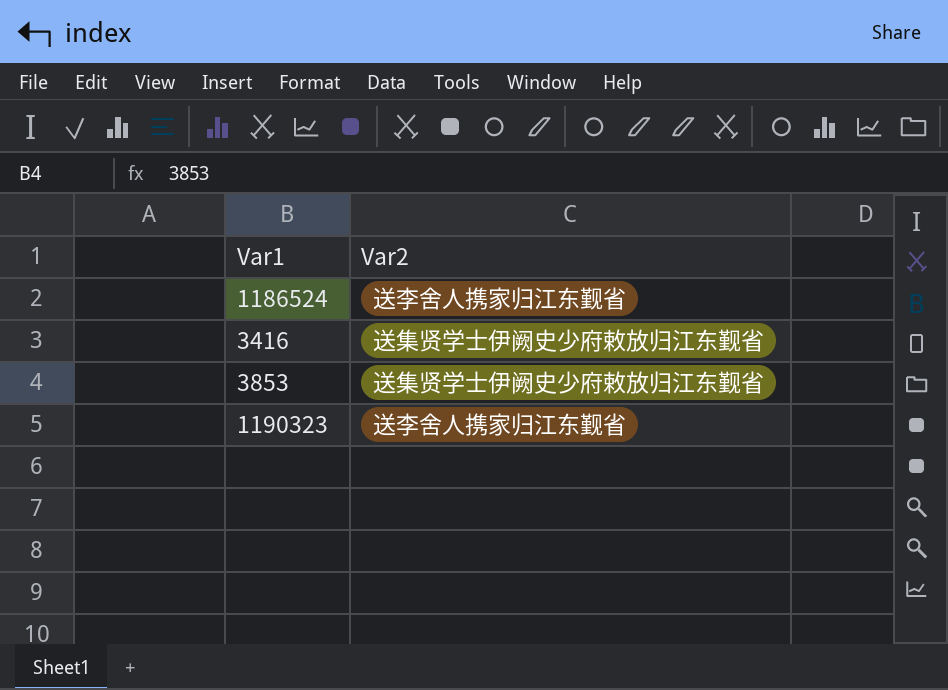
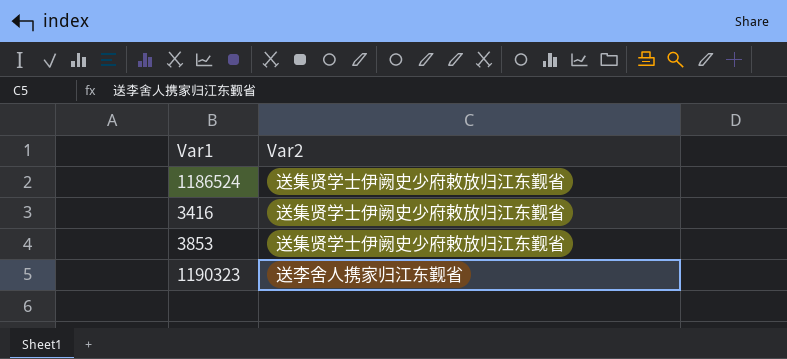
1186524 | Var2: 送李舍人携家归江东觐省 -> 送集贤学士伊阙史少府敕放归江东觐省

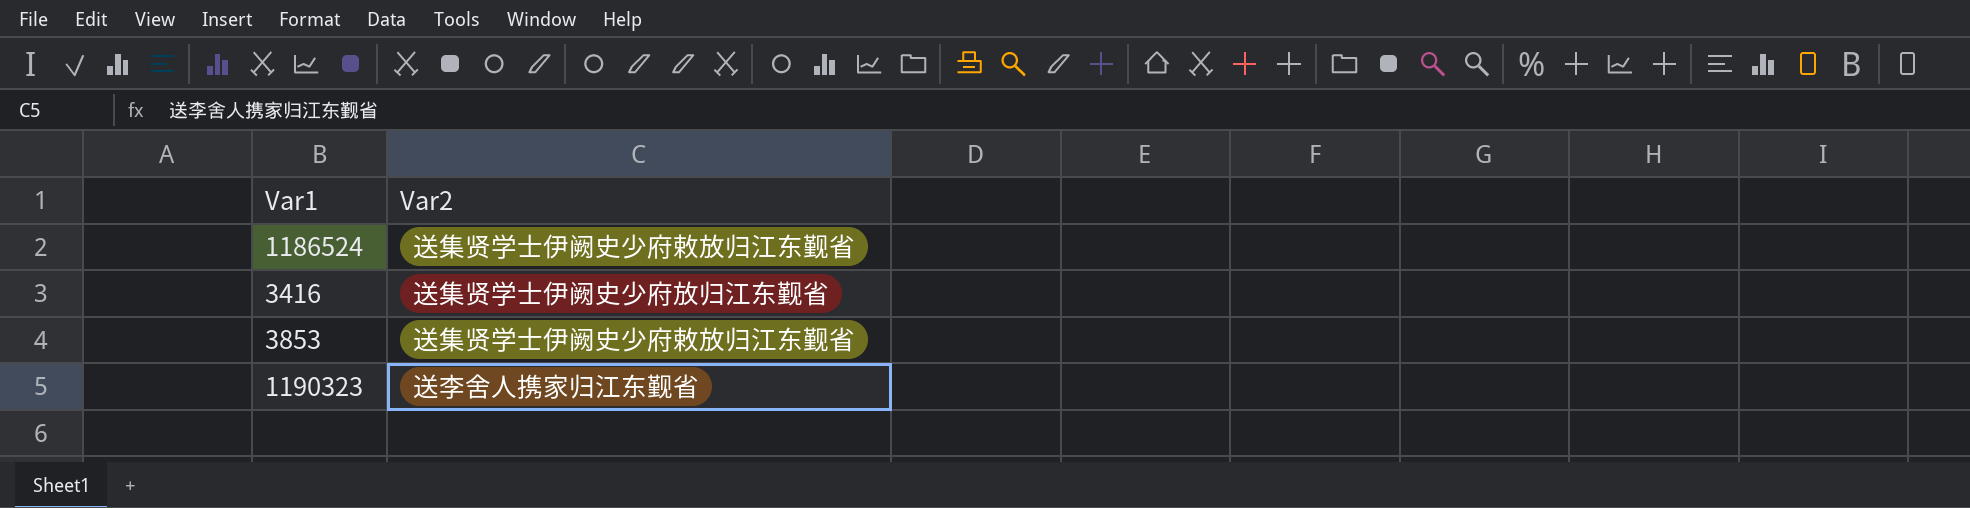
3416 | Var2: 送集贤学士伊阙史少府敕放归江东觐省 -> 送集贤学士伊阙史少府放归江东觐省

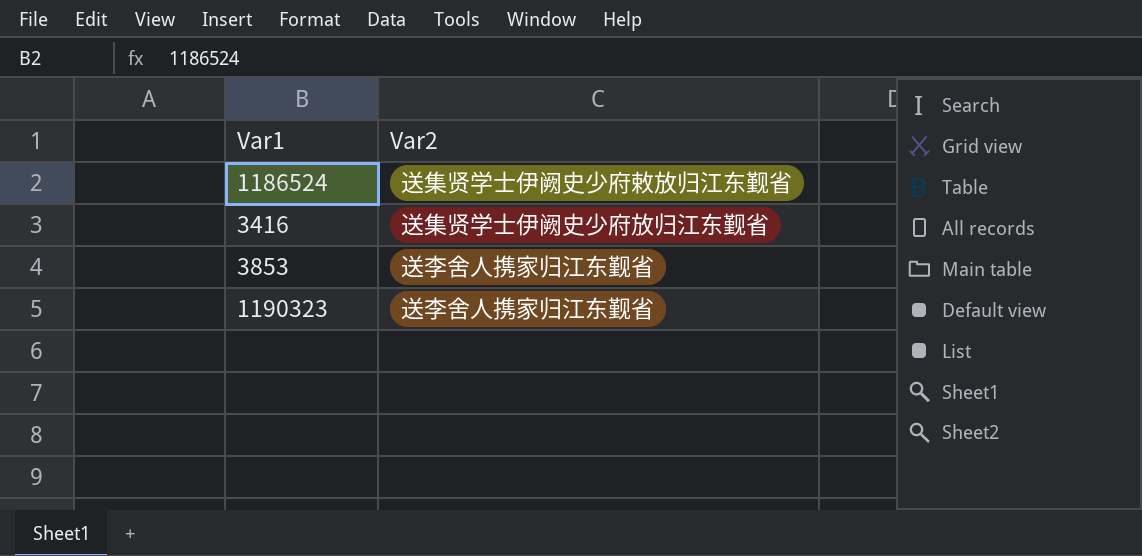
3853 | Var2: 送集贤学士伊阙史少府敕放归江东觐省 -> 送李舍人携家归江东觐省

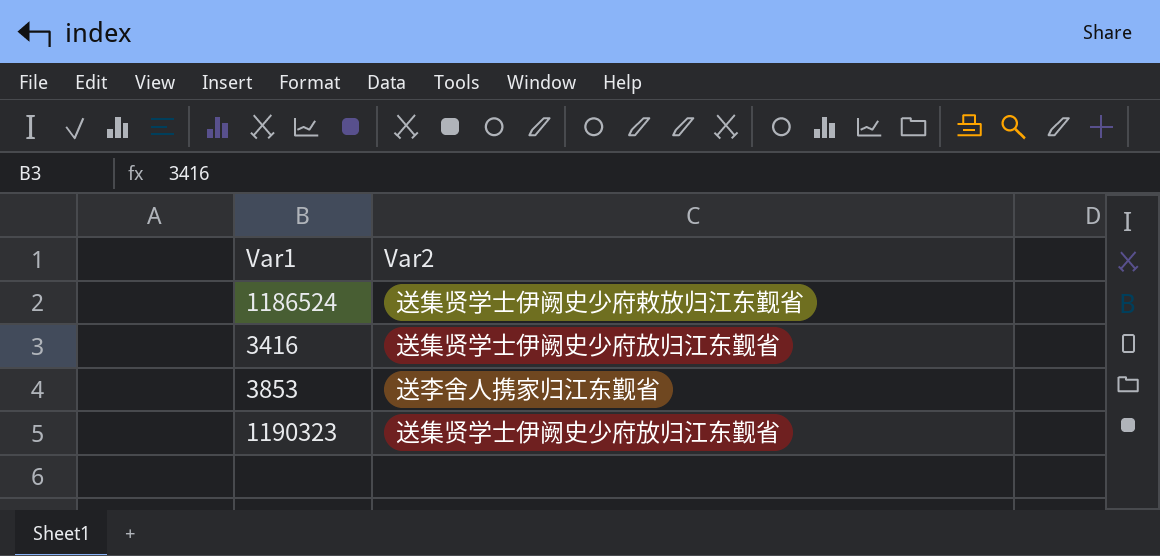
1190323 | Var2: 送李舍人携家归江东觐省 -> 送集贤学士伊阙史少府放归江东觐省

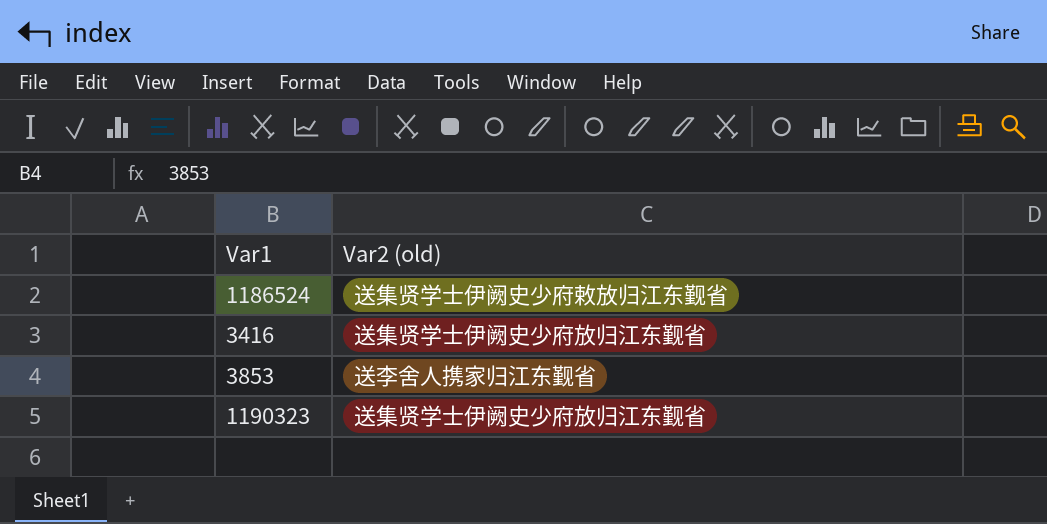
column name: Var2 -> Var2 (old)

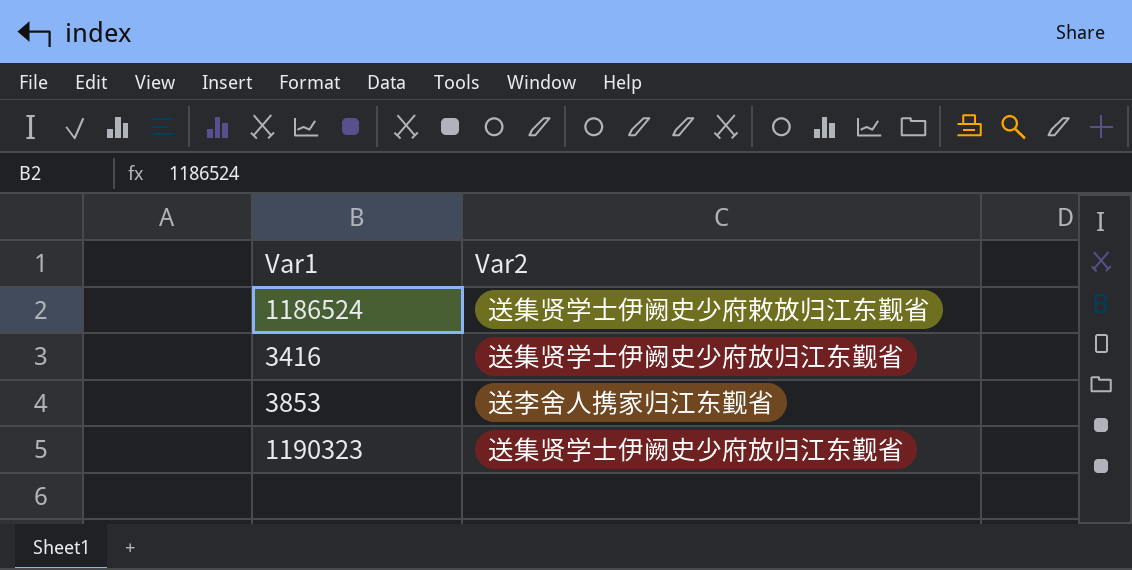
column name: Var2 (old) -> Var2

